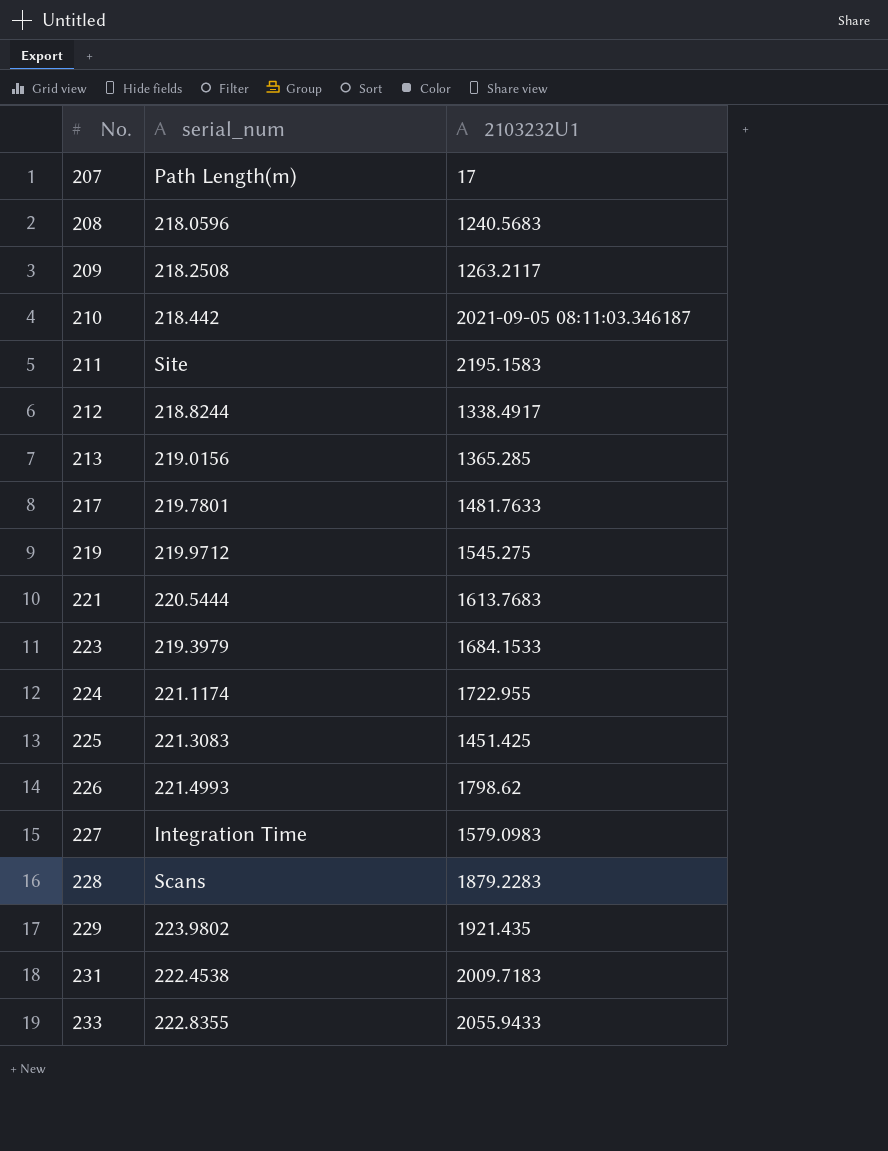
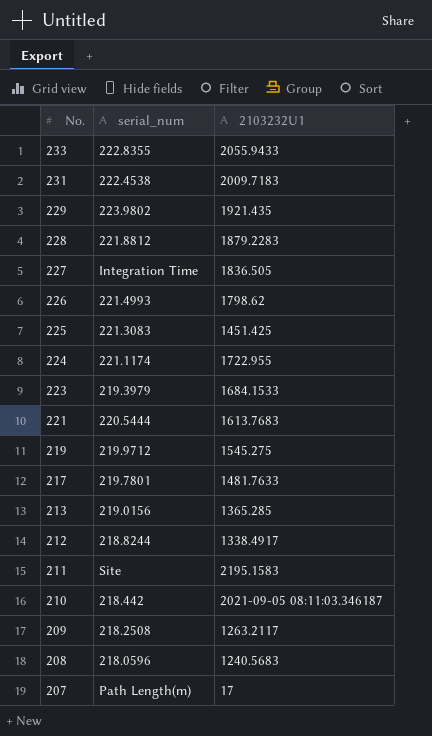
row order: No. ascending -> No. descending
228 | serial_num: Scans -> 221.8812
227 | 2103232U1: 1579.0983 -> 1836.505

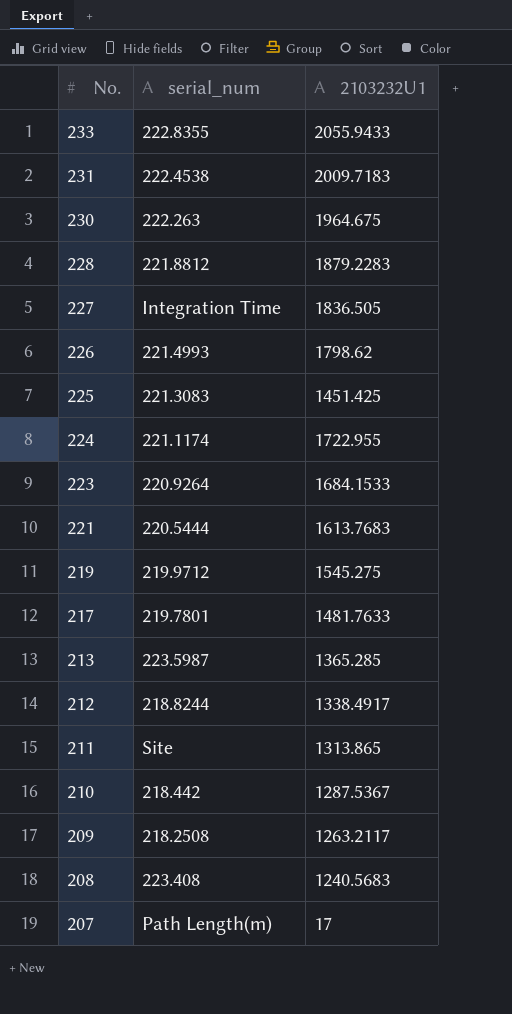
row 229: 223.9802 | 1921.435 -> none
row 230: none -> 222.263 | 1964.675
223 | serial_num: 219.3979 -> 220.9264
213 | serial_num: 219.0156 -> 223.5987
211 | 2103232U1: 2195.1583 -> 1313.865
210 | 2103232U1: 2021-09-05 08:11:03.346187 -> 1287.5367
208 | serial_num: 218.0596 -> 223.408

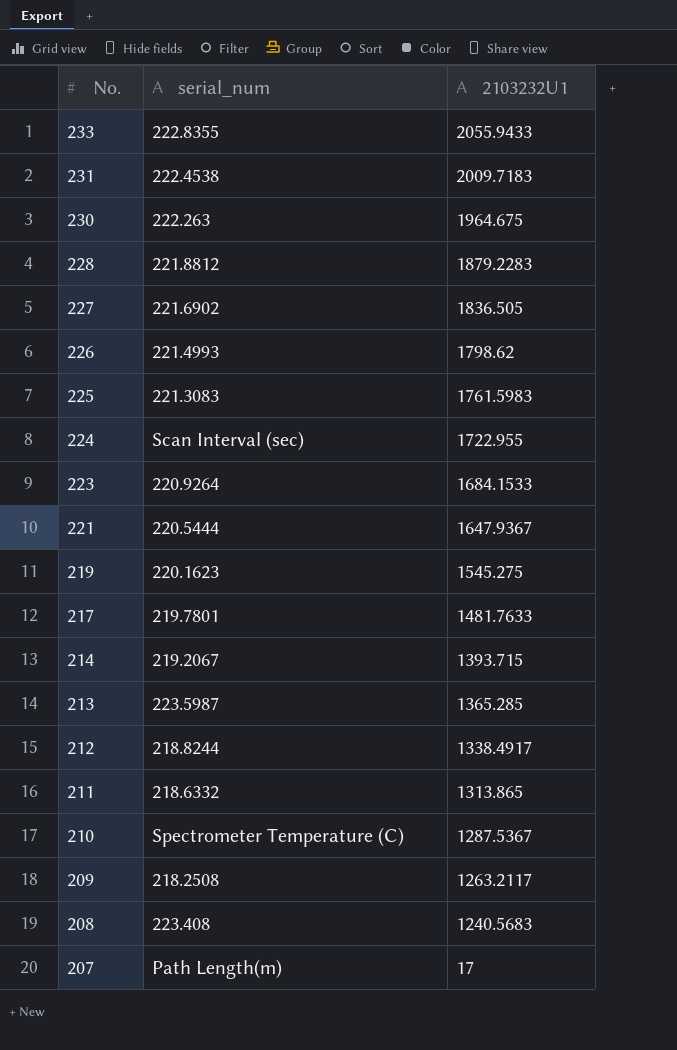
227 | serial_num: Integration Time -> 221.6902
225 | 2103232U1: 1451.425 -> 1761.5983
224 | serial_num: 221.1174 -> Scan Interval (sec)
221 | 2103232U1: 1613.7683 -> 1647.9367
219 | serial_num: 219.9712 -> 220.1623
row 214: none -> 219.2067 | 1393.715
211 | serial_num: Site -> 218.6332
210 | serial_num: 218.442 -> Spectrometer Temperature (C)

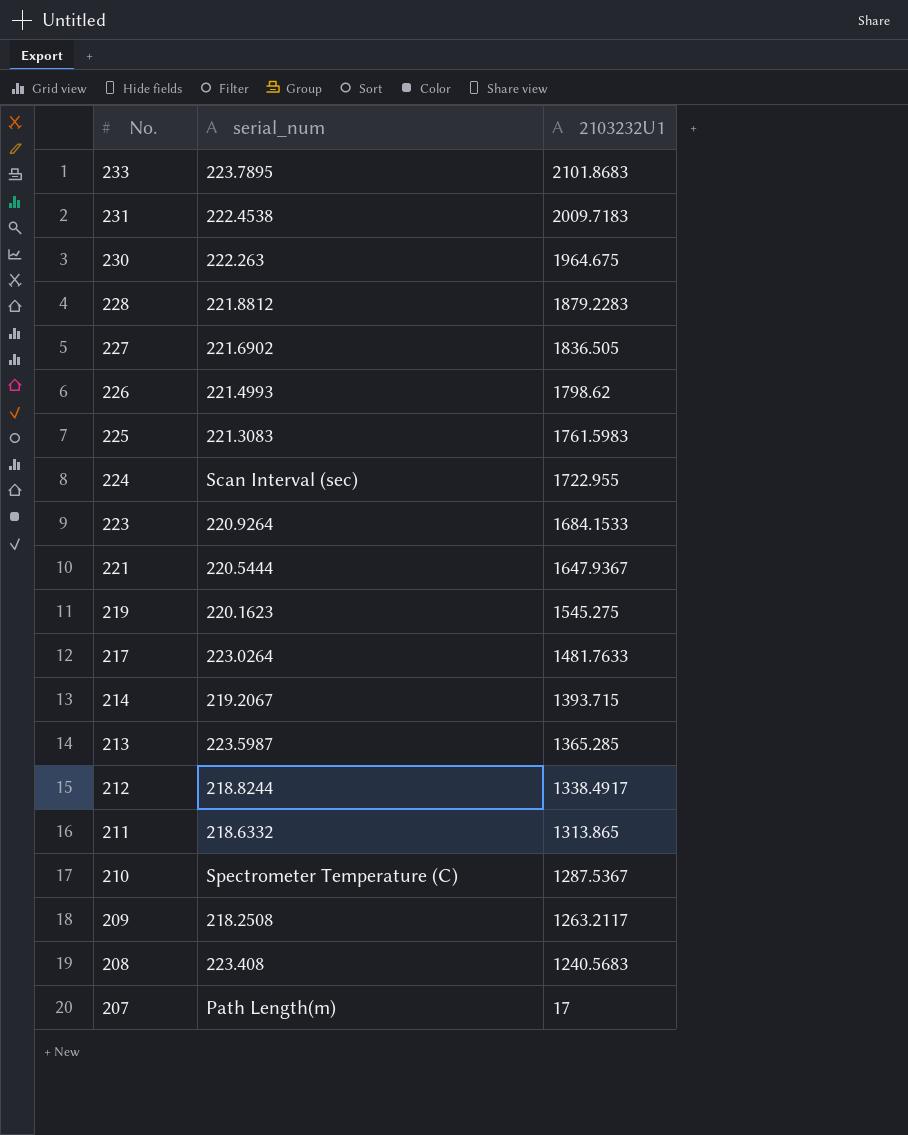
233 | serial_num: 222.8355 -> 223.7895
233 | 2103232U1: 2055.9433 -> 2101.8683
217 | serial_num: 219.7801 -> 223.0264

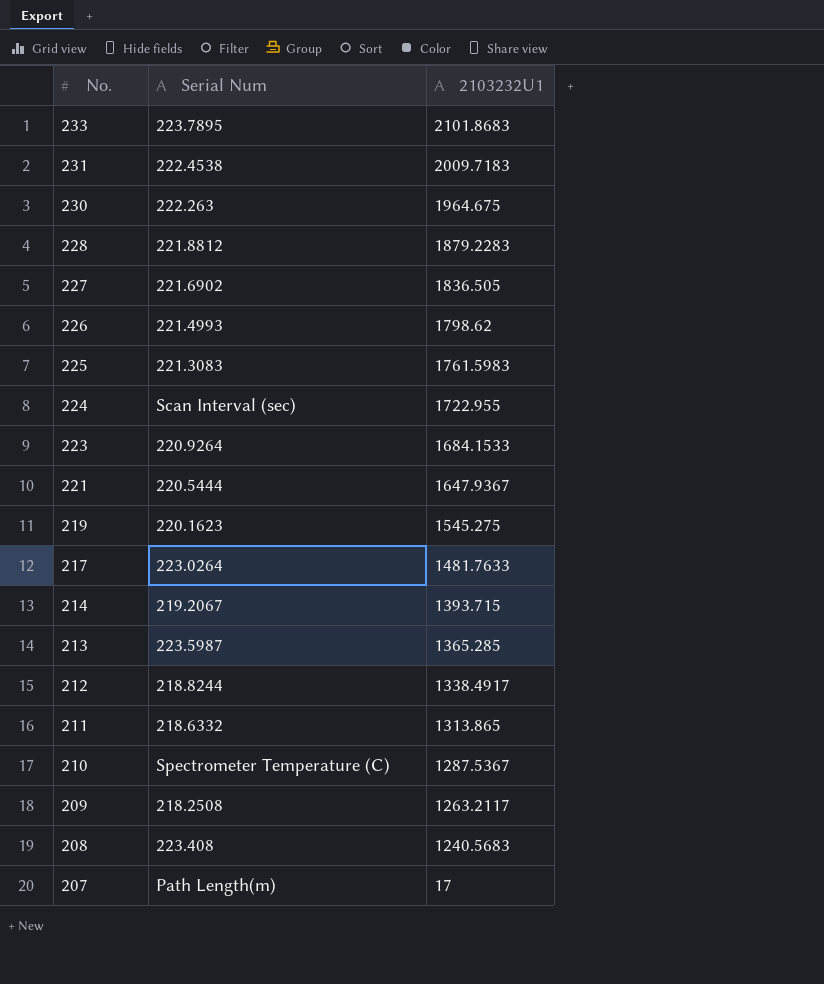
column name: serial_num -> Serial Num

